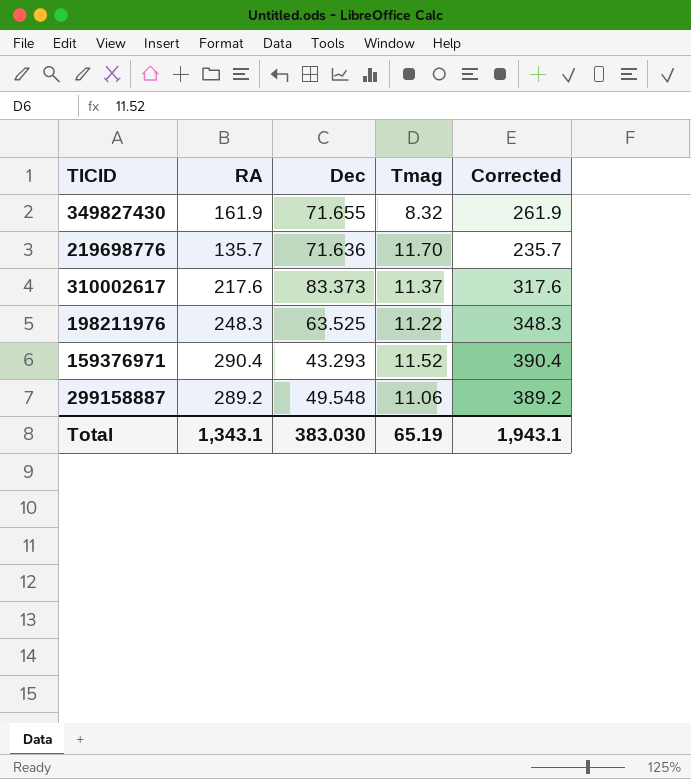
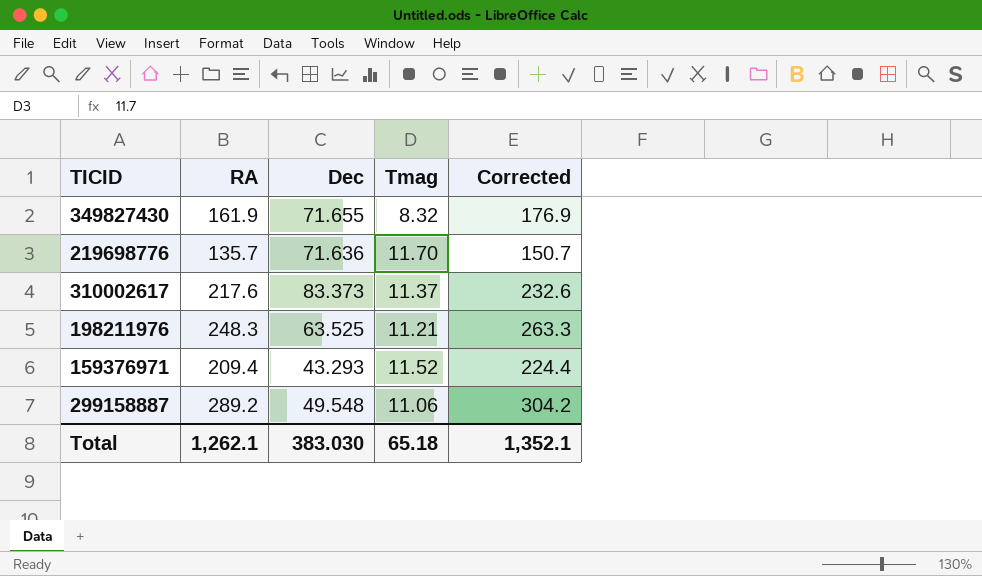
column Corrected | formula: [RA] + 100 -> [RA] + 15
198211976 | Tmag: 11.22 -> 11.21
159376971 | RA: 290.4 -> 209.4
Total | RA: 1,343.1 -> 1,262.1
Total | Tmag: 65.19 -> 65.18
Total | Corrected: 1,943.1 -> 1,352.1

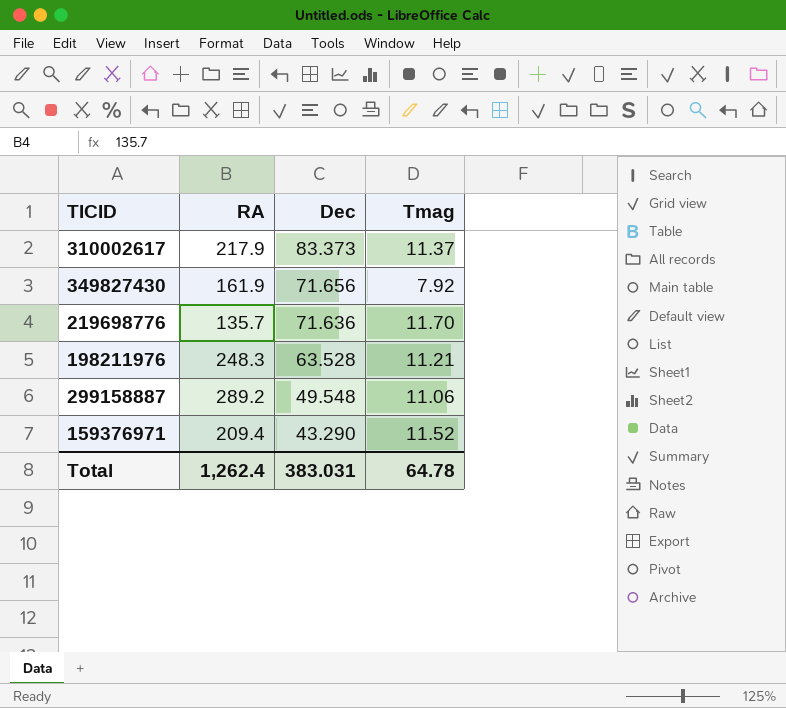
row order: none -> Dec descending
column Corrected | formula: [RA] + 15 -> none
310002617 | RA: 217.6 -> 217.9
349827430 | Dec: 71.655 -> 71.656
349827430 | Tmag: 8.32 -> 7.92
198211976 | Dec: 63.525 -> 63.528
159376971 | Dec: 43.293 -> 43.290
Total | RA: 1,262.1 -> 1,262.4
Total | Dec: 383.030 -> 383.031
Total | Tmag: 65.18 -> 64.78

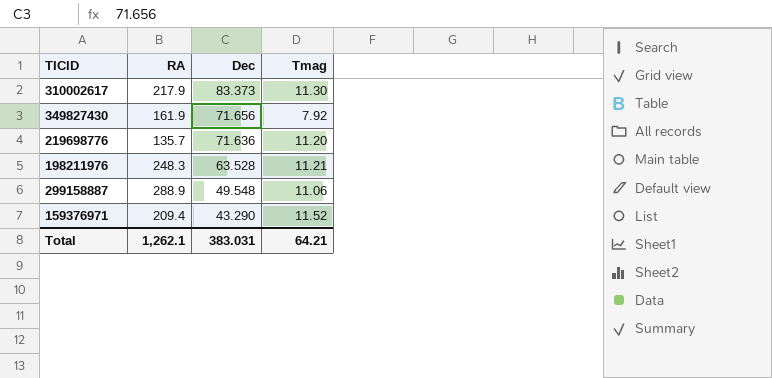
310002617 | Tmag: 11.37 -> 11.30
219698776 | Tmag: 11.70 -> 11.20
299158887 | RA: 289.2 -> 288.9
Total | RA: 1,262.4 -> 1,262.1
Total | Tmag: 64.78 -> 64.21

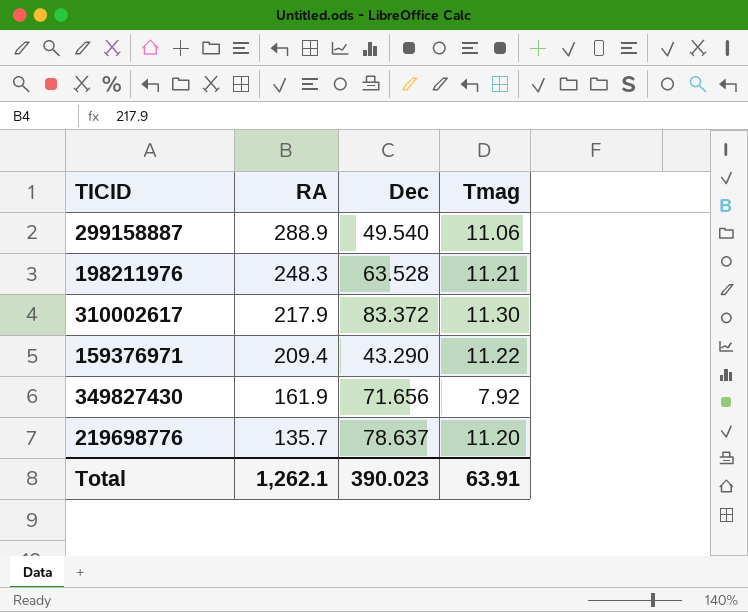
row order: Dec descending -> RA descending
299158887 | Dec: 49.548 -> 49.540
310002617 | Dec: 83.373 -> 83.372
159376971 | Tmag: 11.52 -> 11.22
219698776 | Dec: 71.636 -> 78.637
Total | Dec: 383.031 -> 390.023
Total | Tmag: 64.21 -> 63.91

